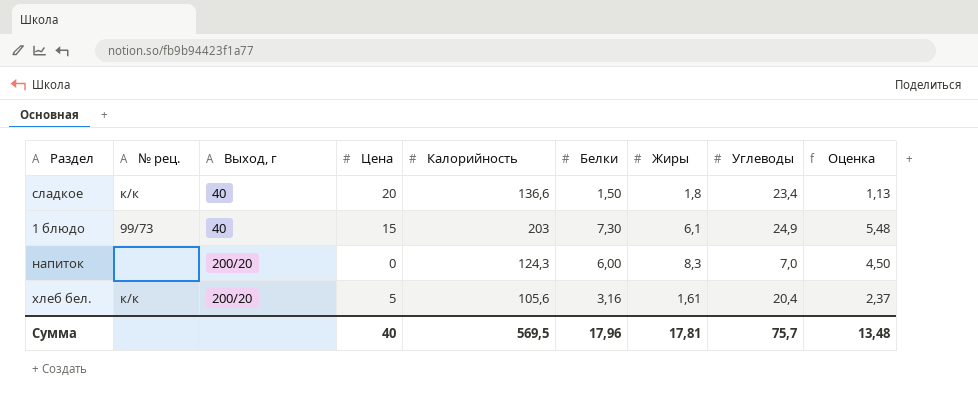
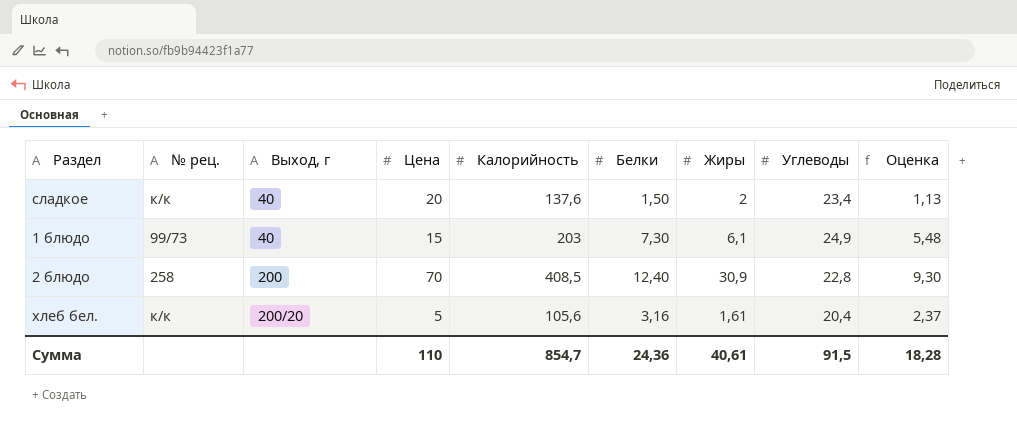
row напиток: none | 200/20 | 0 | 124,3 | 6,00 | 8,3 | 7,0 | 4,50 -> none
сладкое | Калорийность: 136,6 -> 137,6
сладкое | Жиры: 1,8 -> 2
row 2 блюдо: none -> 258 | 200 | 70 | 408,5 | 12,40 | 30,9 | 22,8 | 9,30
Сумма | Цена: 40 -> 110
Сумма | Калорийность: 569,5 -> 854,7
Сумма | Белки: 17,96 -> 24,36
Сумма | Жиры: 17,81 -> 40,61
Сумма | Углеводы: 75,7 -> 91,5
Сумма | Оценка: 13,48 -> 18,28

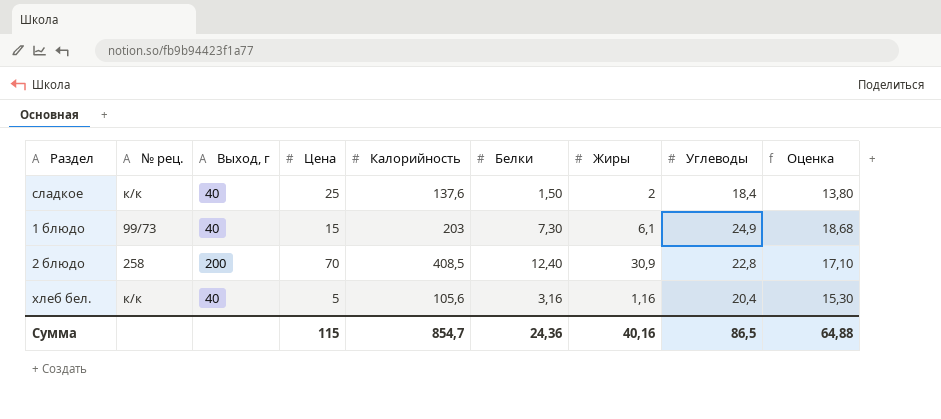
column Оценка | formula: [Белки] * 0,75 -> [Углеводы] * 0,75
сладкое | Цена: 20 -> 25
сладкое | Углеводы: 23,4 -> 18,4
хлеб бел. | Выход, г: 200/20 -> 40
хлеб бел. | Жиры: 1,61 -> 1,16
Сумма | Цена: 110 -> 115
Сумма | Жиры: 40,61 -> 40,16
Сумма | Углеводы: 91,5 -> 86,5
Сумма | Оценка: 18,28 -> 64,88

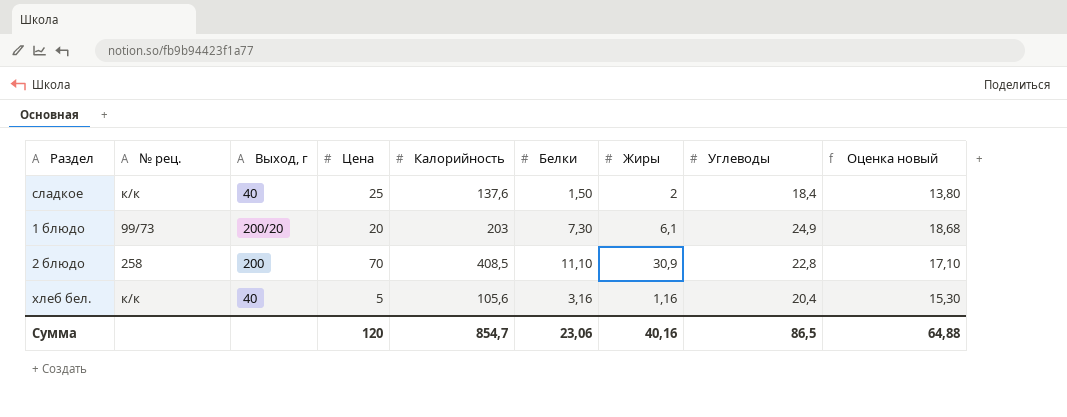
column name: Оценка -> Оценка новый
1 блюдо | Выход, г: 40 -> 200/20
1 блюдо | Цена: 15 -> 20
2 блюдо | Белки: 12,40 -> 11,10
Сумма | Цена: 115 -> 120
Сумма | Белки: 24,36 -> 23,06

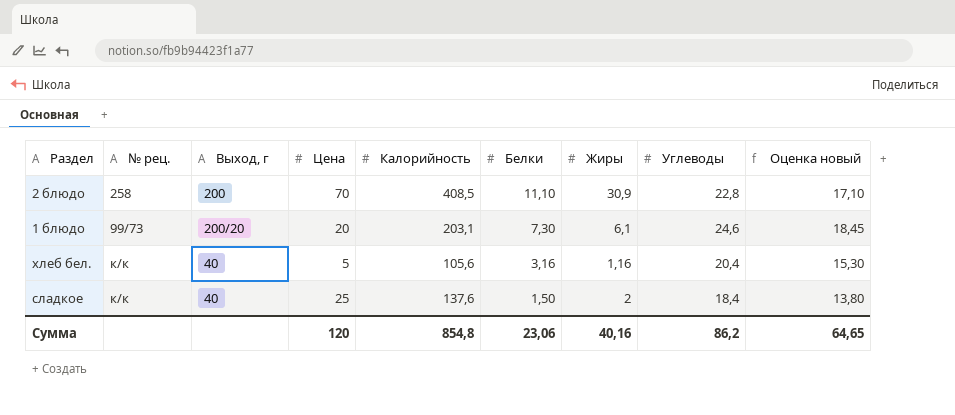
row order: none -> Белки descending
1 блюдо | Калорийность: 203 -> 203,1
1 блюдо | Углеводы: 24,9 -> 24,6
1 блюдо | Оценка новый: 18,68 -> 18,45
Сумма | Калорийность: 854,7 -> 854,8
Сумма | Углеводы: 86,5 -> 86,2
Сумма | Оценка новый: 64,88 -> 64,65

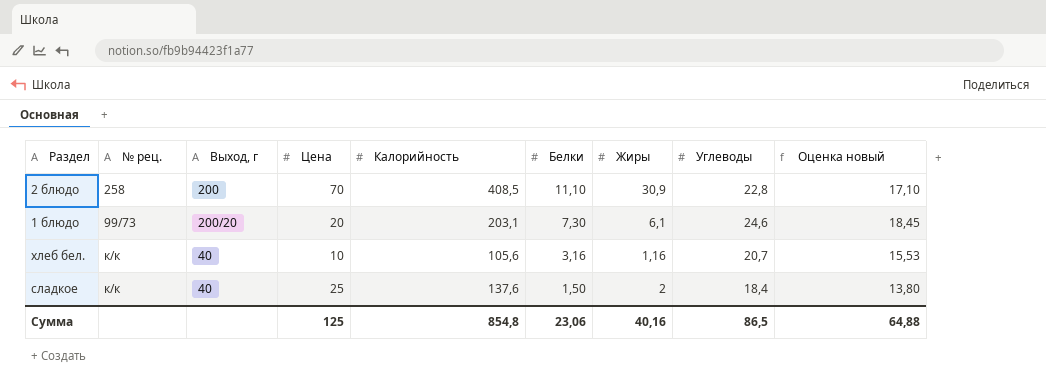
хлеб бел. | Цена: 5 -> 10
хлеб бел. | Углеводы: 20,4 -> 20,7
хлеб бел. | Оценка новый: 15,30 -> 15,53
Сумма | Цена: 120 -> 125
Сумма | Углеводы: 86,2 -> 86,5
Сумма | Оценка новый: 64,65 -> 64,88

